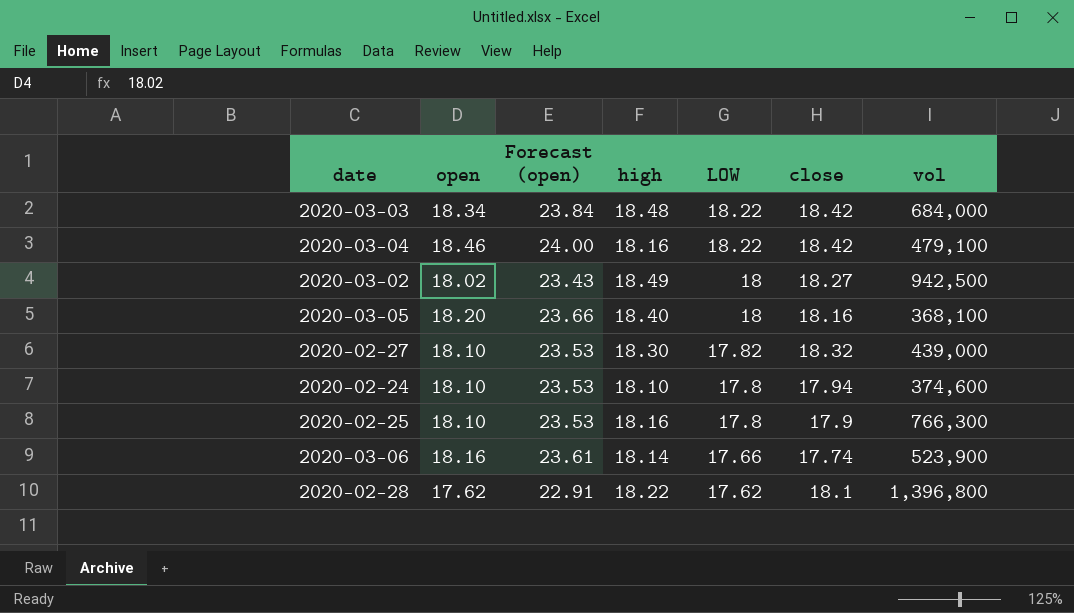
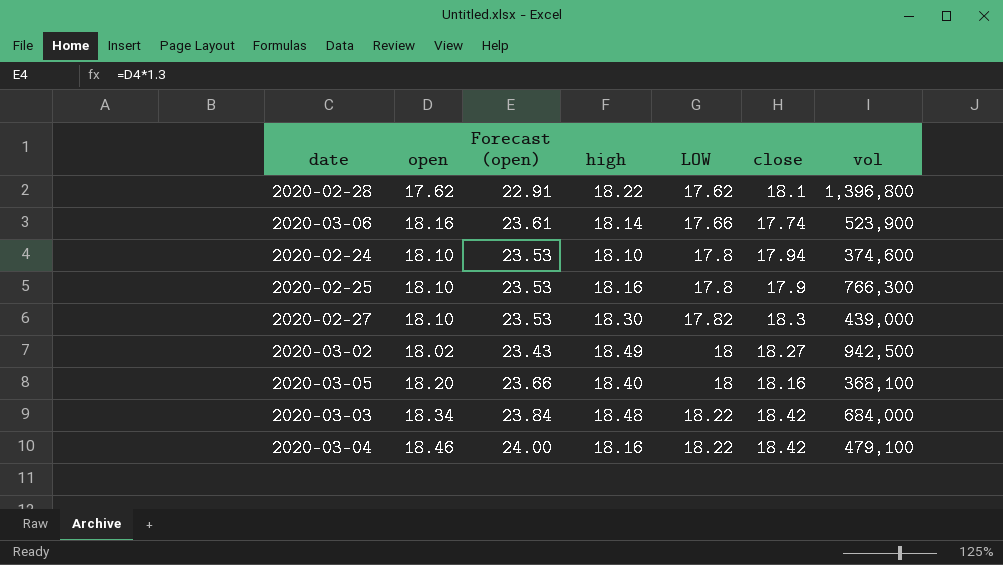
row order: LOW descending -> LOW ascending
2020-02-27 | close: 18.32 -> 18.3

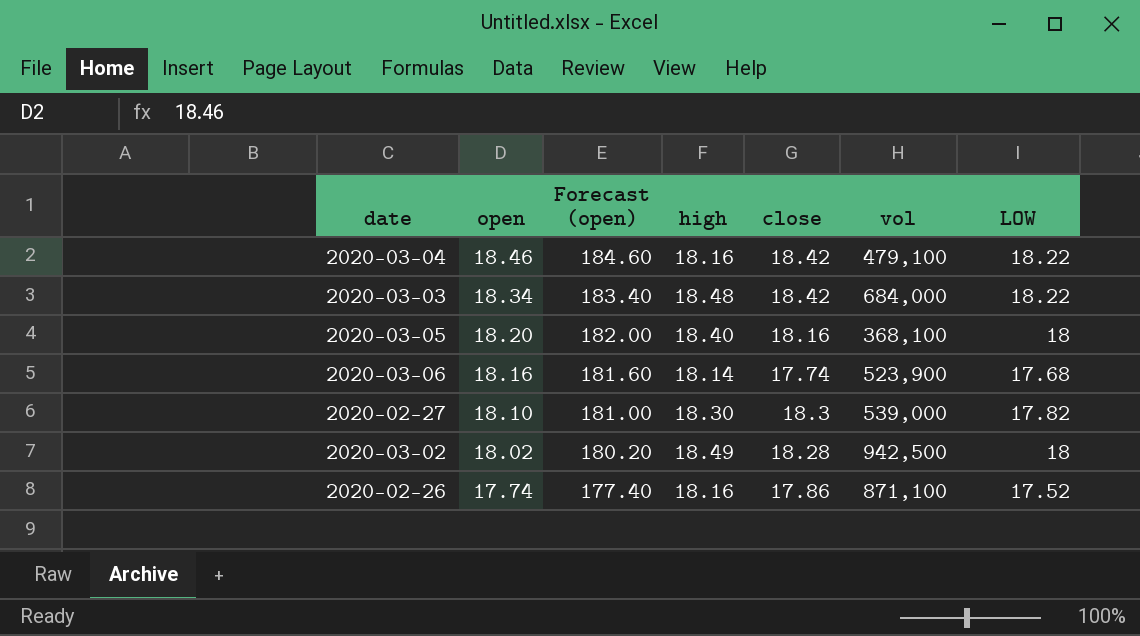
row order: LOW ascending -> open descending
column Forecast (open) | formula: [open] * 1.3 -> [open] * 10
column LOW | position: 5 -> 7
row 2020-02-28: 17.62 | 22.91 | 18.22 | 17.62 | 18.1 | 1,396,800 -> none
row 2020-02-24: 18.10 | 23.53 | 18.10 | 17.8 | 17.94 | 374,600 -> none
row 2020-02-25: 18.10 | 23.53 | 18.16 | 17.8 | 17.9 | 766,300 -> none
2020-03-06 | LOW: 17.66 -> 17.68
2020-02-27 | vol: 439,000 -> 539,000
2020-03-02 | close: 18.27 -> 18.28
row 2020-02-26: none -> 17.74 | 177.40 | 18.16 | 17.86 | 871,100 | 17.52

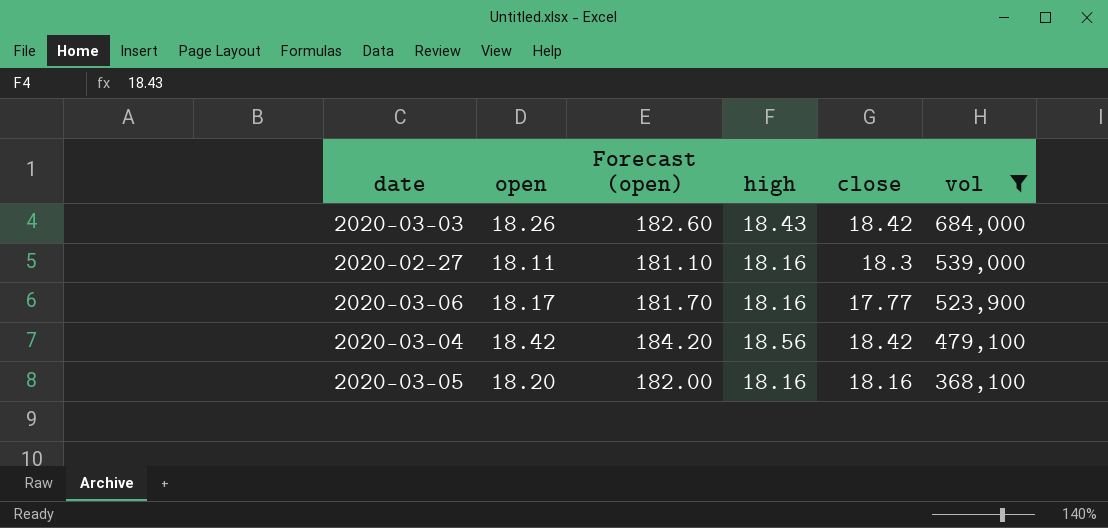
filter: none -> vol <= 684,000
row order: open descending -> vol descending
column LOW | position: 7 -> none
2020-03-03 | open: 18.34 -> 18.26
2020-03-03 | Forecast (open): 183.40 -> 182.60
2020-03-03 | high: 18.48 -> 18.43
2020-02-27 | open: 18.10 -> 18.11
2020-02-27 | Forecast (open): 181.00 -> 181.10
2020-02-27 | high: 18.30 -> 18.16
2020-03-06 | open: 18.16 -> 18.17
2020-03-06 | Forecast (open): 181.60 -> 181.70
2020-03-06 | high: 18.14 -> 18.16
2020-03-06 | close: 17.74 -> 17.77
2020-03-04 | open: 18.46 -> 18.42
2020-03-04 | Forecast (open): 184.60 -> 184.20
2020-03-04 | high: 18.16 -> 18.56
2020-03-05 | high: 18.40 -> 18.16

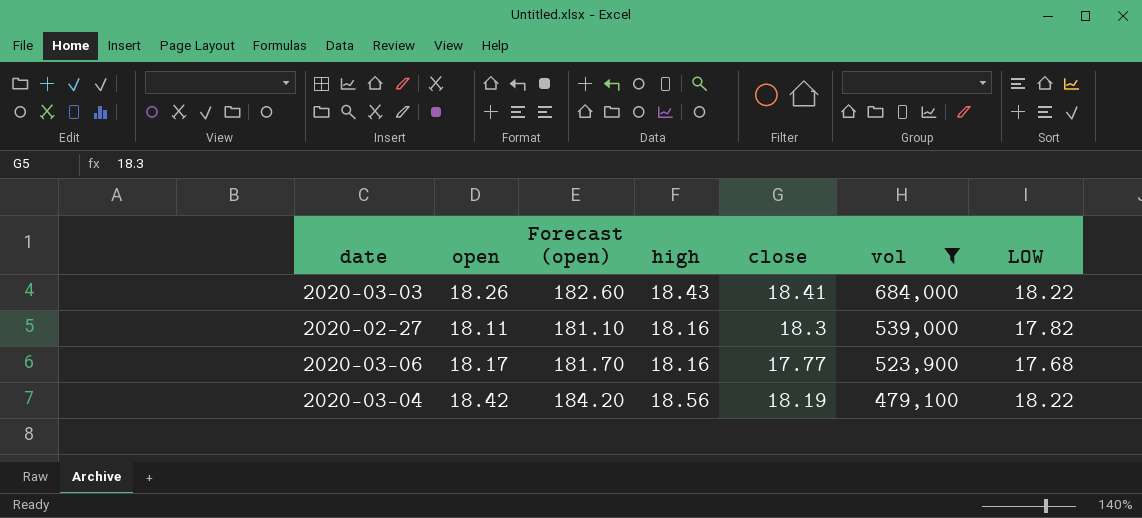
column LOW | position: none -> 7
row 2020-03-05: 18.20 | 182.00 | 18.16 | 18.16 | 368,100 -> none
2020-03-03 | close: 18.42 -> 18.41
2020-03-04 | close: 18.42 -> 18.19

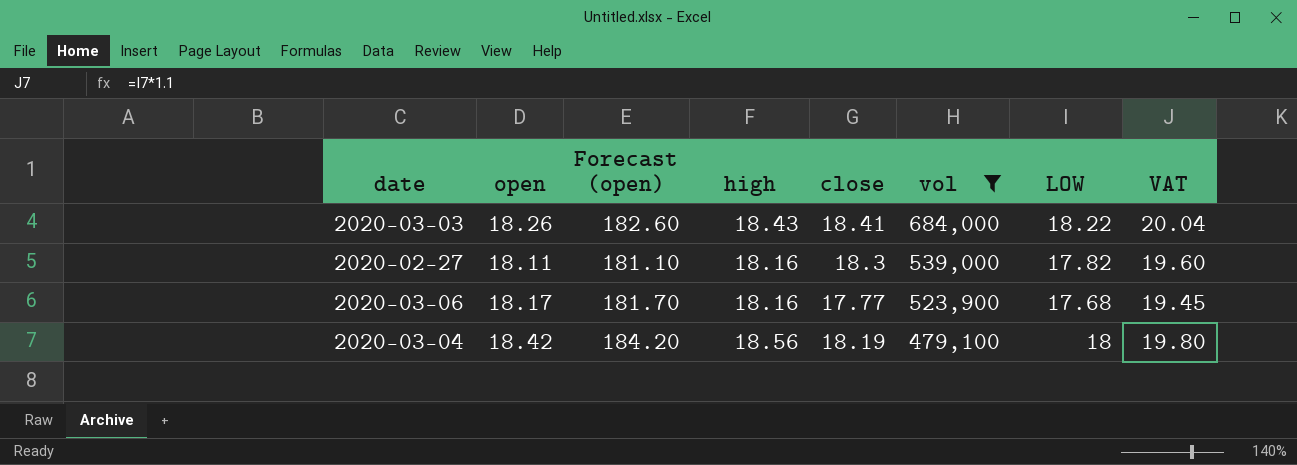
column VAT | formula: none -> [LOW] * 1.1
2020-03-04 | LOW: 18.22 -> 18

